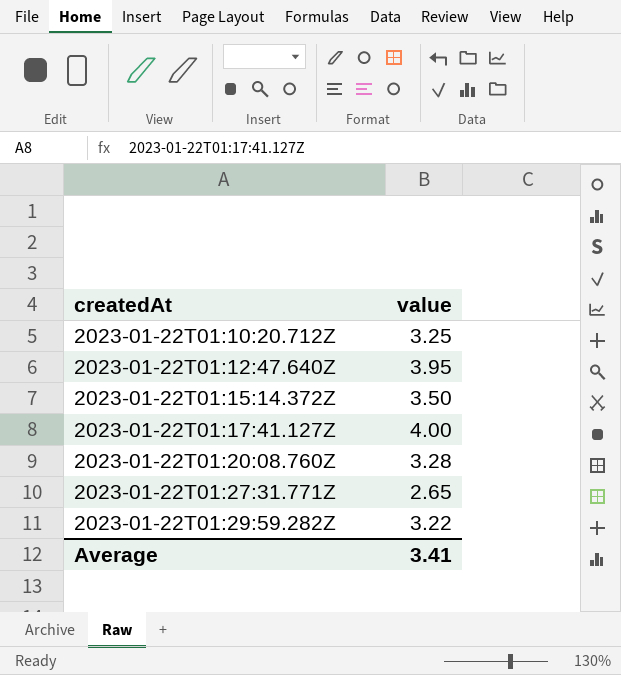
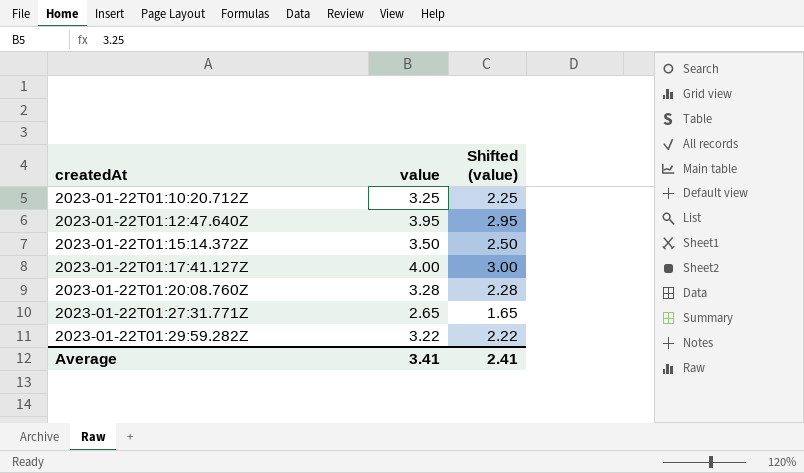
column Shifted (value) | formula: none -> [value] - 1

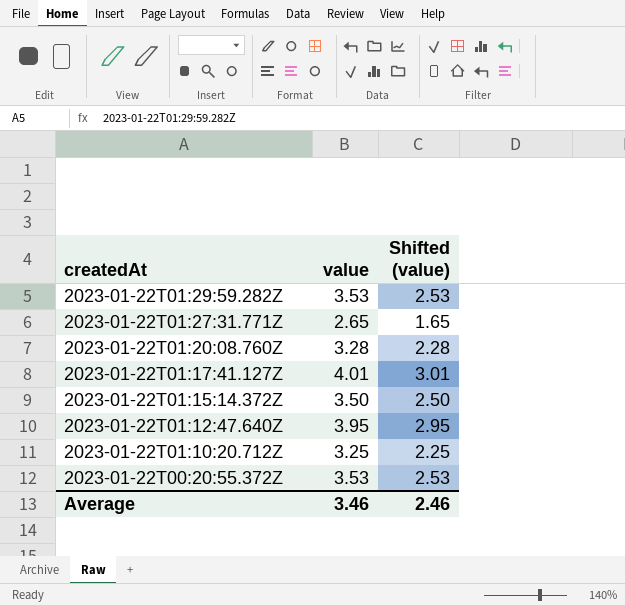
row order: createdAt ascending -> createdAt descending
2023-01-22T01:29:59.282Z | value: 3.22 -> 3.53
2023-01-22T01:29:59.282Z | Shifted (value): 2.22 -> 2.53
2023-01-22T01:17:41.127Z | value: 4.00 -> 4.01
2023-01-22T01:17:41.127Z | Shifted (value): 3.00 -> 3.01
row 2023-01-22T00:20:55.372Z: none -> 3.53 | 2.53
Average | value: 3.41 -> 3.46
Average | Shifted (value): 2.41 -> 2.46

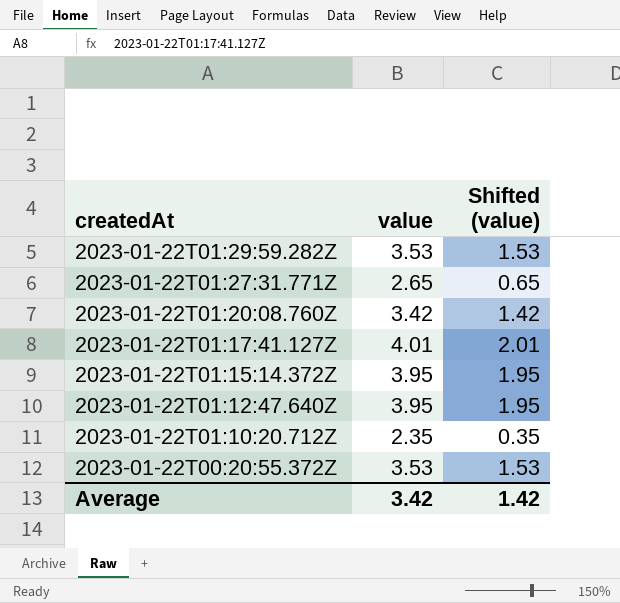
column Shifted (value) | formula: [value] - 1 -> [value] - 2
2023-01-22T01:20:08.760Z | value: 3.28 -> 3.42
2023-01-22T01:15:14.372Z | value: 3.50 -> 3.95
2023-01-22T01:10:20.712Z | value: 3.25 -> 2.35
Average | value: 3.46 -> 3.42
Average | Shifted (value): 2.46 -> 1.42

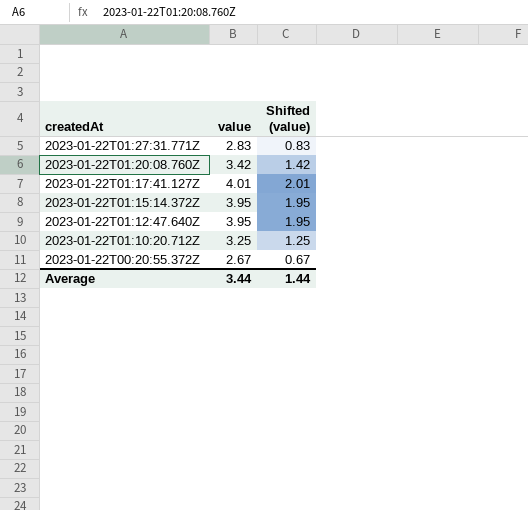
row 2023-01-22T01:29:59.282Z: 3.53 | 1.53 -> none
2023-01-22T01:27:31.771Z | value: 2.65 -> 2.83
2023-01-22T01:27:31.771Z | Shifted (value): 0.65 -> 0.83
2023-01-22T01:10:20.712Z | value: 2.35 -> 3.25
2023-01-22T01:10:20.712Z | Shifted (value): 0.35 -> 1.25
2023-01-22T00:20:55.372Z | value: 3.53 -> 2.67
2023-01-22T00:20:55.372Z | Shifted (value): 1.53 -> 0.67
Average | value: 3.42 -> 3.44
Average | Shifted (value): 1.42 -> 1.44

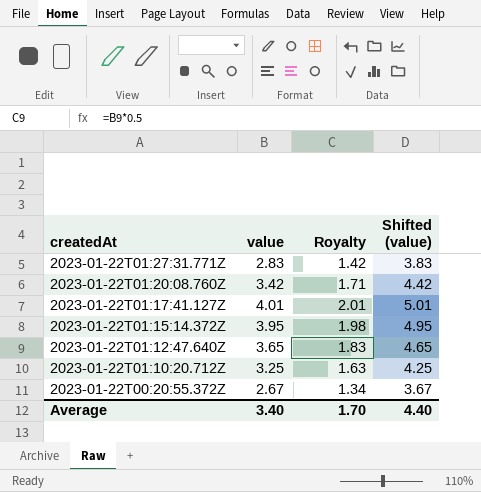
column Royalty | formula: none -> [value] * 0.5
column Shifted (value) | formula: [value] - 2 -> [value] + 1
2023-01-22T01:12:47.640Z | value: 3.95 -> 3.65
Average | value: 3.44 -> 3.40
Average | Shifted (value): 1.44 -> 4.40

